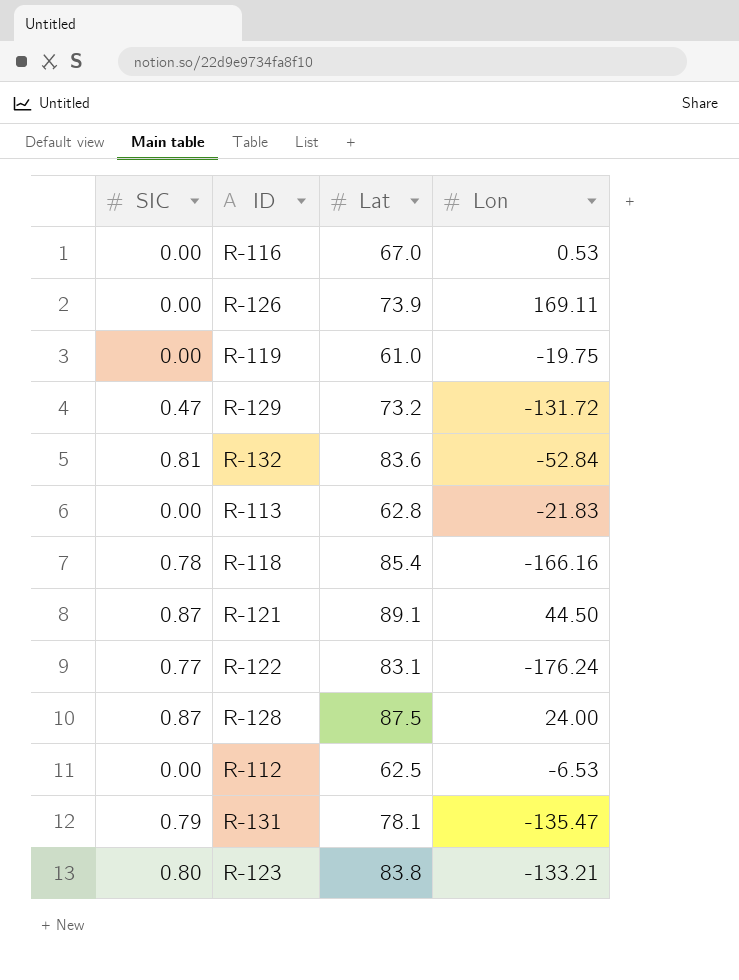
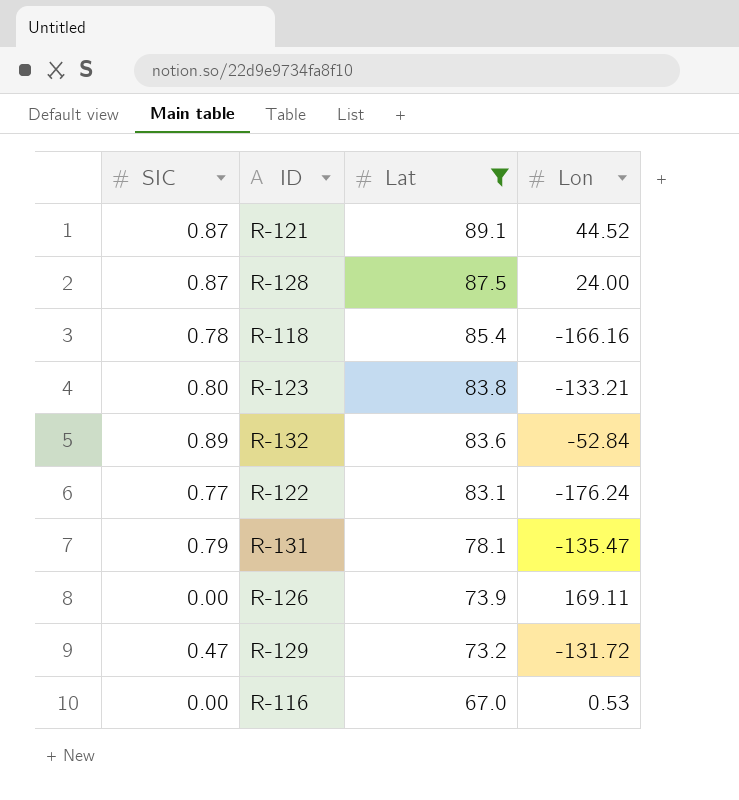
filter: none -> Lat >= 67.0
row order: none -> Lat descending
R-121 | Lon: 44.50 -> 44.52
R-132 | SIC: 0.81 -> 0.89

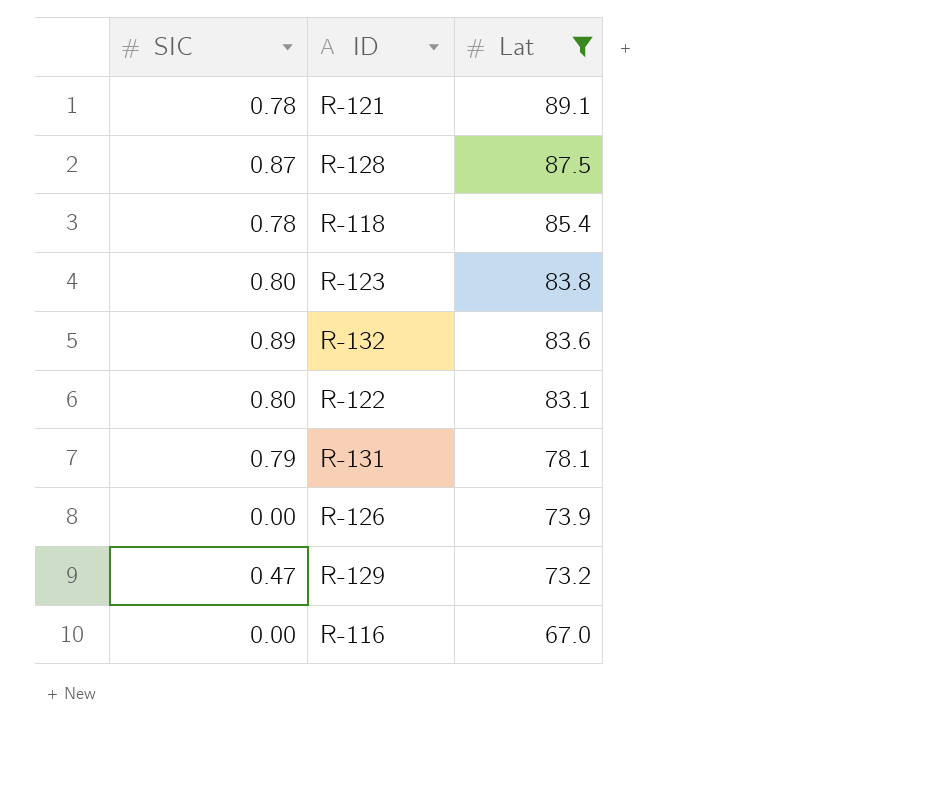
column Lon | position: 4 -> none
R-121 | SIC: 0.87 -> 0.78
R-122 | SIC: 0.77 -> 0.80

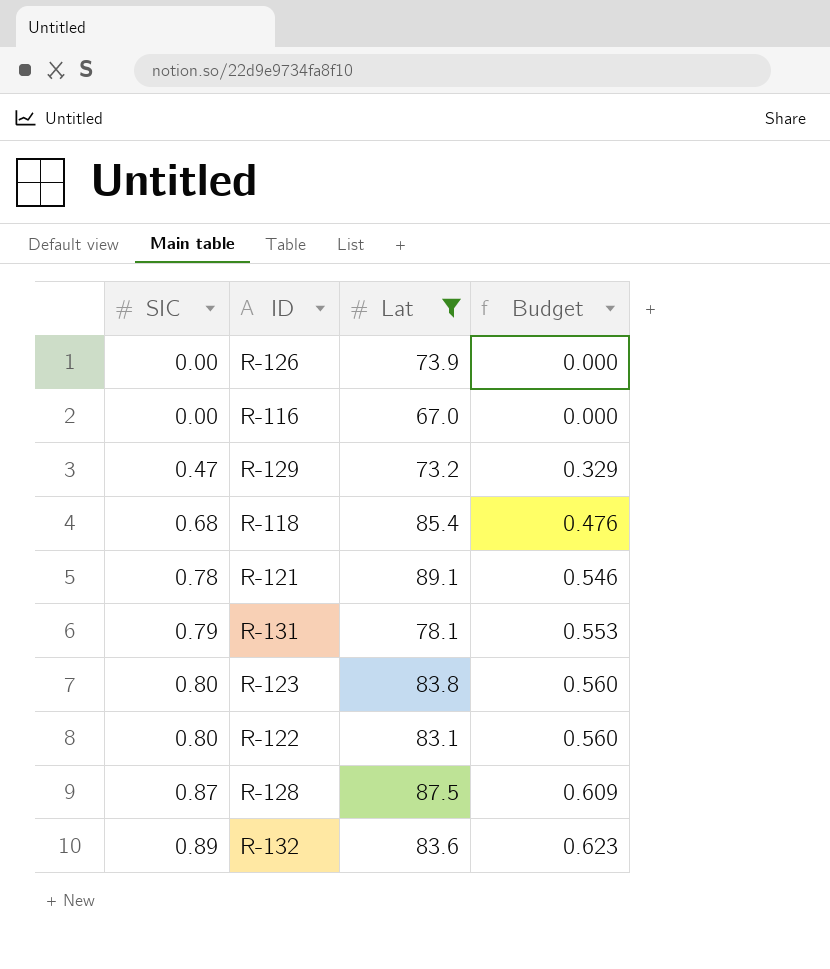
row order: Lat descending -> SIC ascending
column Budget | formula: none -> [SIC] * 0.7
R-118 | SIC: 0.78 -> 0.68

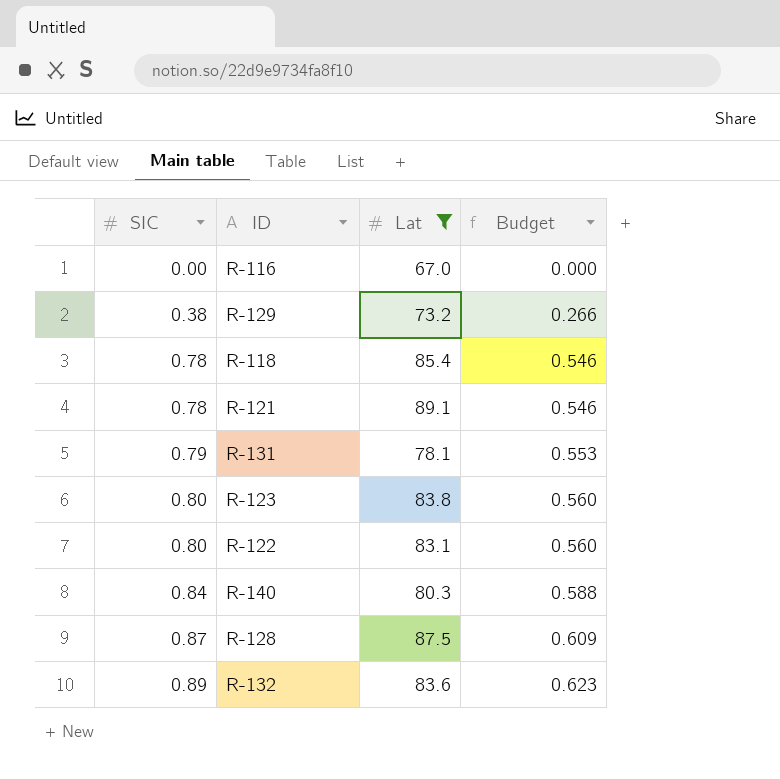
row R-126: 0.00 | 73.9 | 0.000 -> none
R-129 | SIC: 0.47 -> 0.38
R-129 | Budget: 0.329 -> 0.266
R-118 | SIC: 0.68 -> 0.78
R-118 | Budget: 0.476 -> 0.546
row R-140: none -> 0.84 | 80.3 | 0.588

